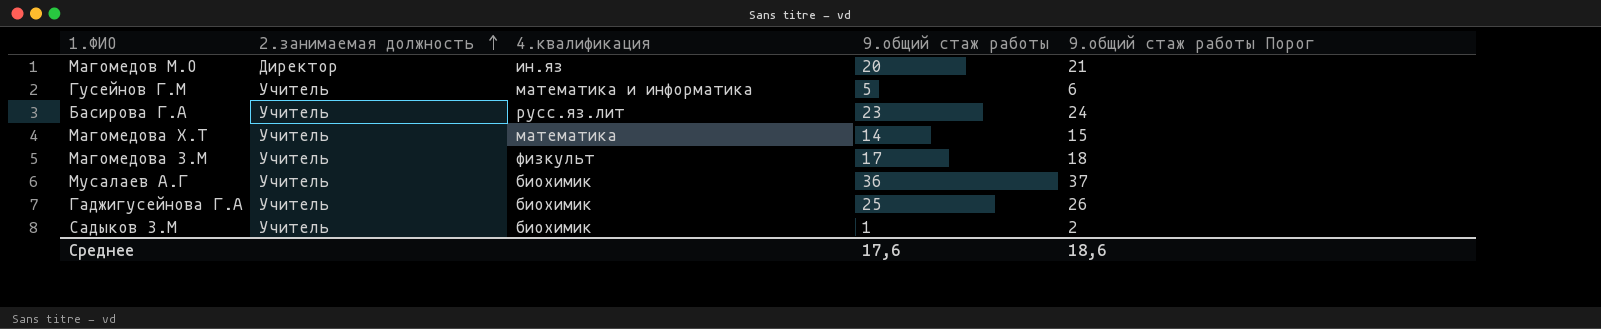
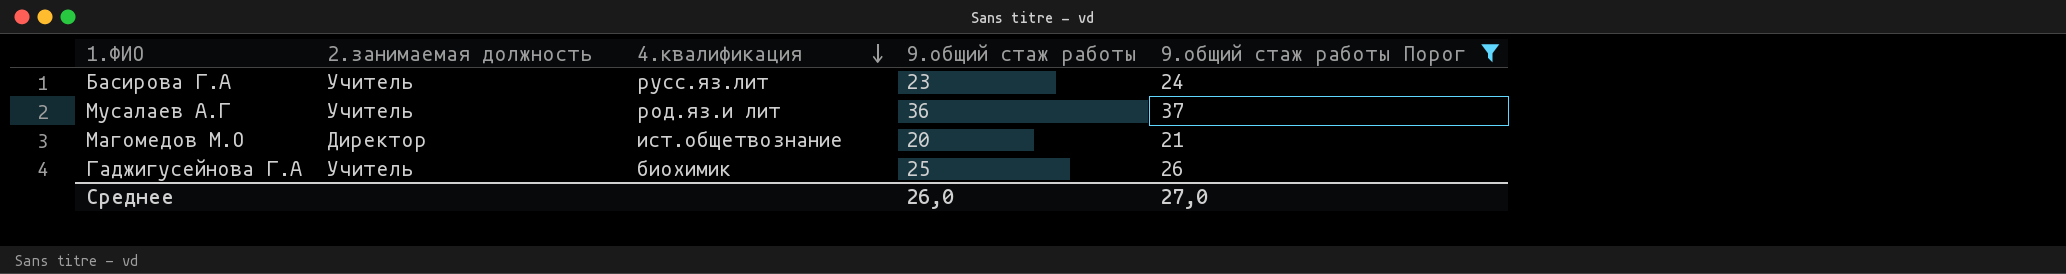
filter: none -> 9.общий стаж работы Порог >= 21
row order: 2.занимаемая должность ascending -> 4.квалификация descending
Мусалаев А.Г | 4.квалификация: биохимик -> род.яз.и лит
Магомедов М.О | 4.квалификация: ин.яз -> ист.общетвознание
Среднее | 9.общий стаж работы: 17,6 -> 26,0
Среднее | 9.общий стаж работы Порог: 18,6 -> 27,0

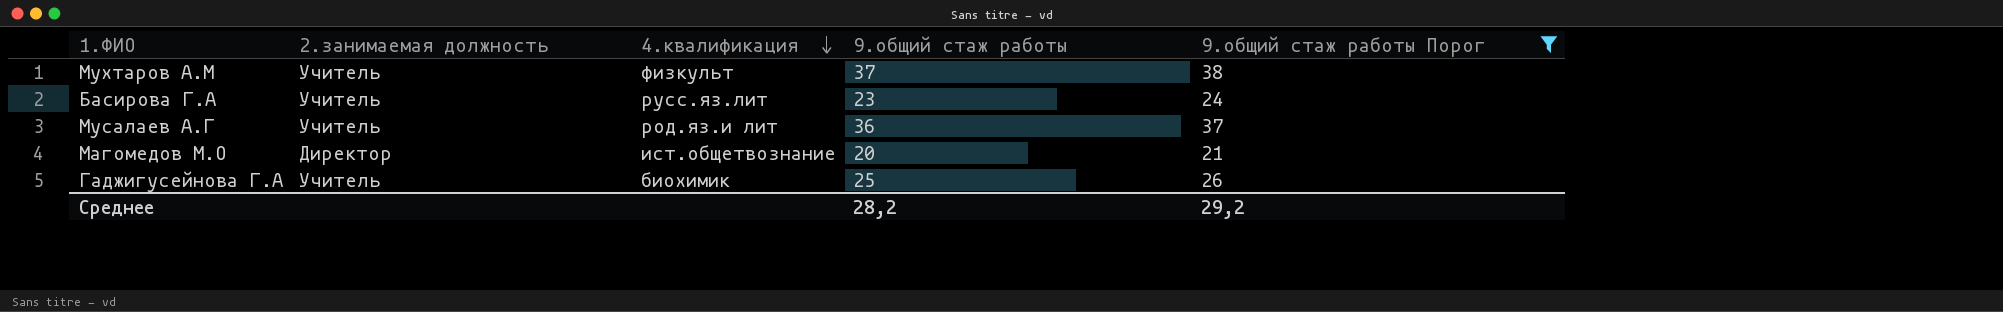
row Мухтаров А.М: none -> Учитель | физкульт | 37 | 38
Среднее | 9.общий стаж работы: 26,0 -> 28,2
Среднее | 9.общий стаж работы Порог: 27,0 -> 29,2

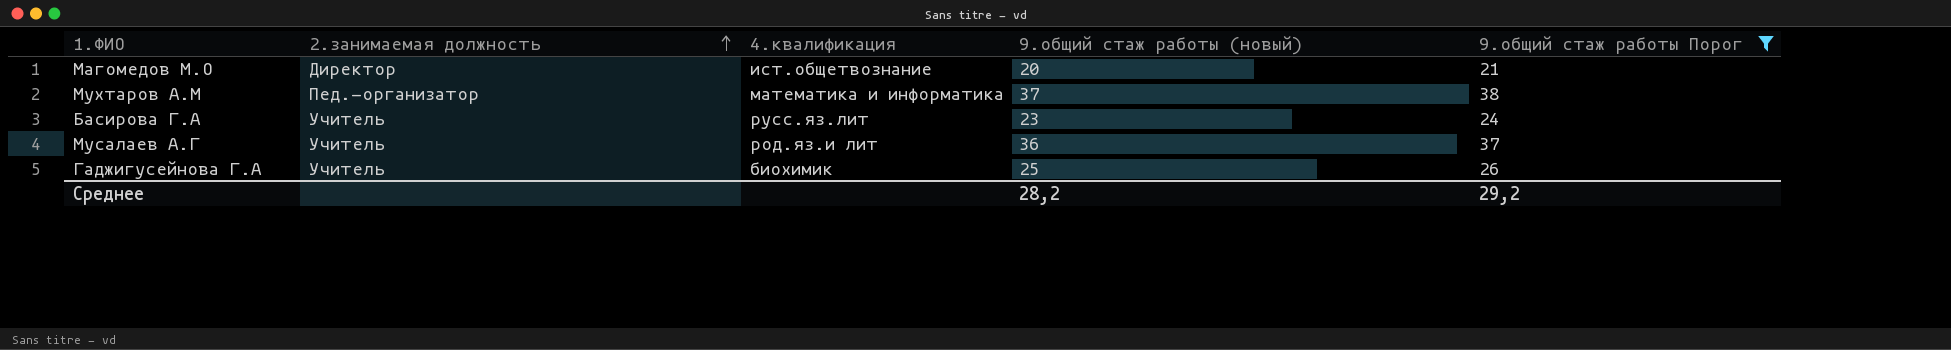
row order: 4.квалификация descending -> 2.занимаемая должность ascending
column name: 9.общий стаж работы -> 9.общий стаж работы (новый)
Мухтаров А.М | 2.занимаемая должность: Учитель -> Пед.-организатор
Мухтаров А.М | 4.квалификация: физкульт -> математика и информатика

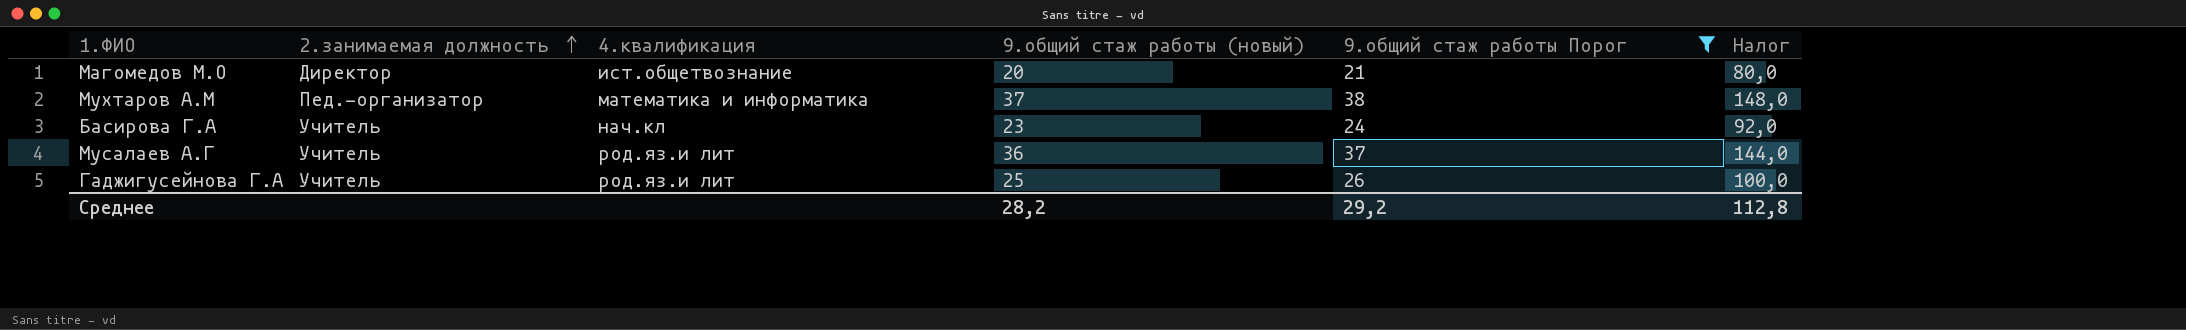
column Налог | formula: none -> [9.общий стаж работы (новый)] * 4
Басирова Г.А | 4.квалификация: русс.яз.лит -> нач.кл
Гаджигусейнова Г.А | 4.квалификация: биохимик -> род.яз.и лит

